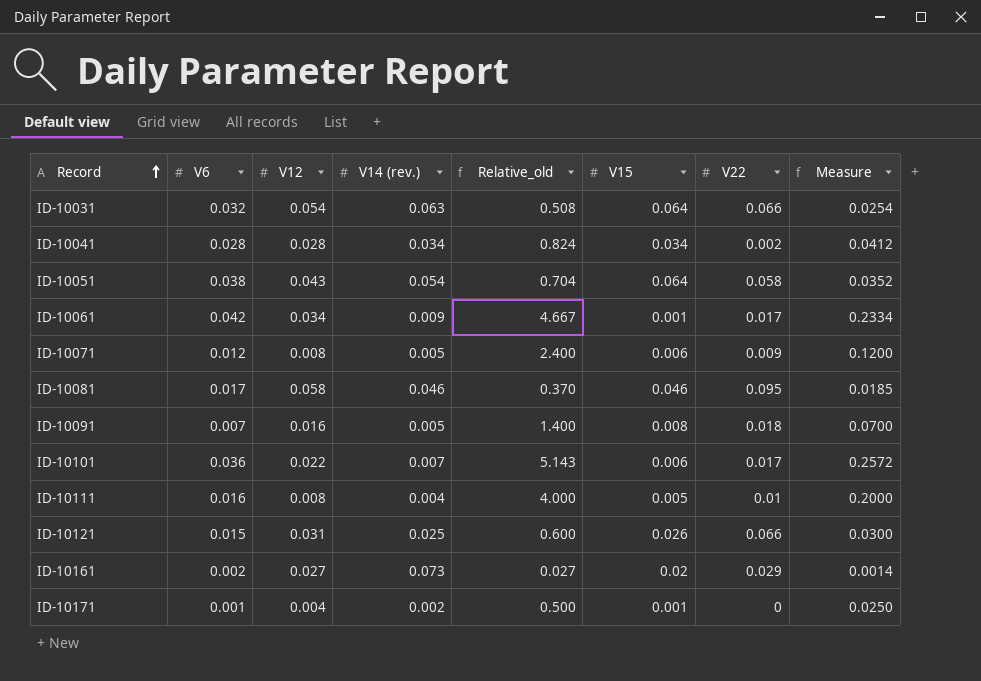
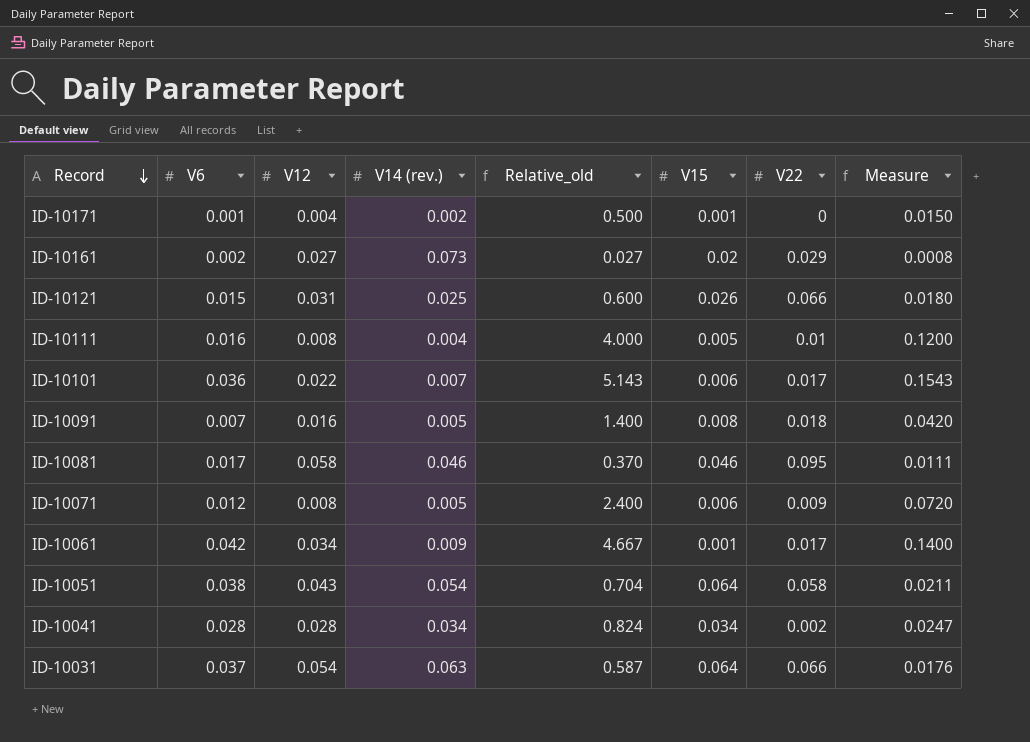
row order: Record ascending -> Record descending
column Measure | formula: [Relative_old] * 0.05 -> [Relative_old] * 0.03
ID-10031 | V6: 0.032 -> 0.037
ID-10031 | Relative_old: 0.508 -> 0.587

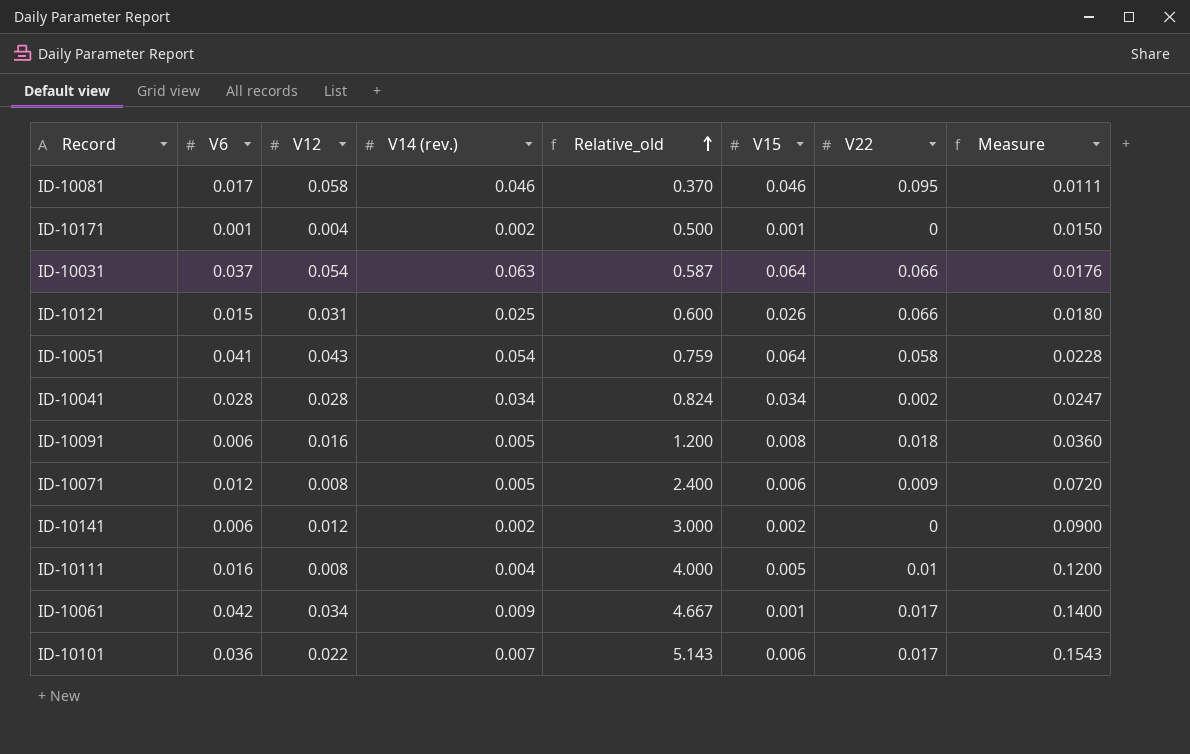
row order: Record descending -> Relative_old ascending
row ID-10161: 0.002 | 0.027 | 0.073 | 0.027 | 0.02 | 0.029 | 0.0008 -> none
ID-10051 | V6: 0.038 -> 0.041
ID-10051 | Relative_old: 0.704 -> 0.759
ID-10051 | Measure: 0.0211 -> 0.0228
ID-10091 | V6: 0.007 -> 0.006
ID-10091 | Relative_old: 1.400 -> 1.200
ID-10091 | Measure: 0.0420 -> 0.0360
row ID-10141: none -> 0.006 | 0.012 | 0.002 | 3.000 | 0.002 | 0 | 0.0900

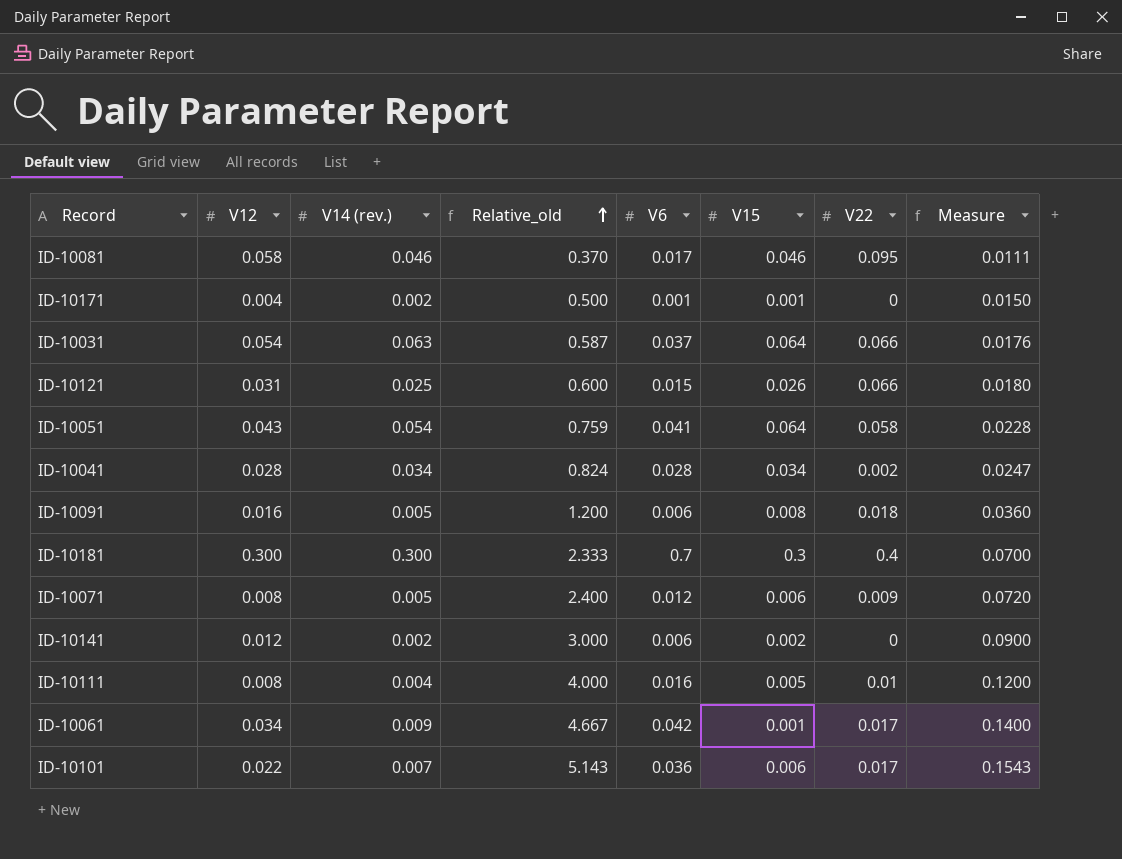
column V6 | position: 2 -> 5
row ID-10181: none -> 0.300 | 0.300 | 2.333 | 0.7 | 0.3 | 0.4 | 0.0700

